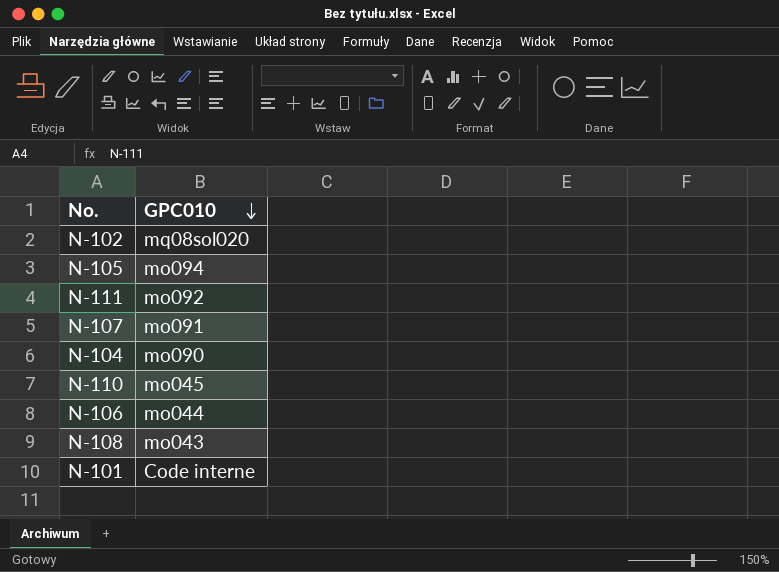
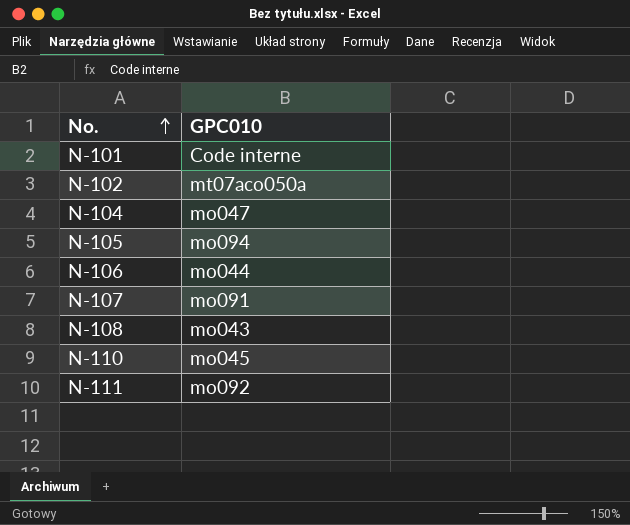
row order: GPC010 descending -> No. ascending
N-102 | GPC010: mq08sol020 -> mt07aco050a
N-104 | GPC010: mo090 -> mo047

